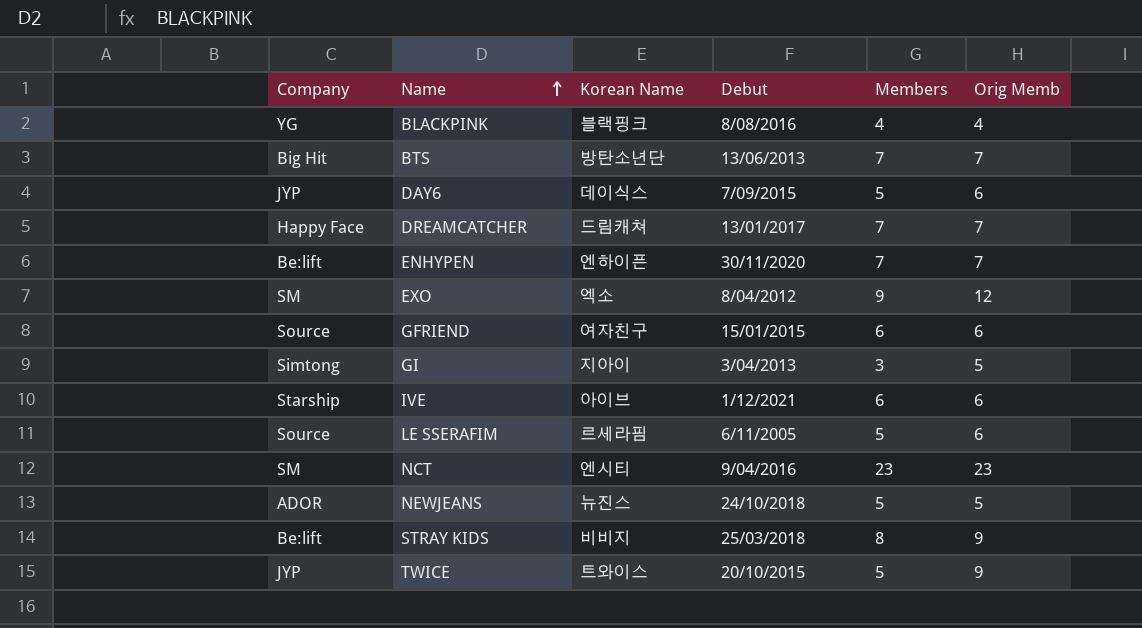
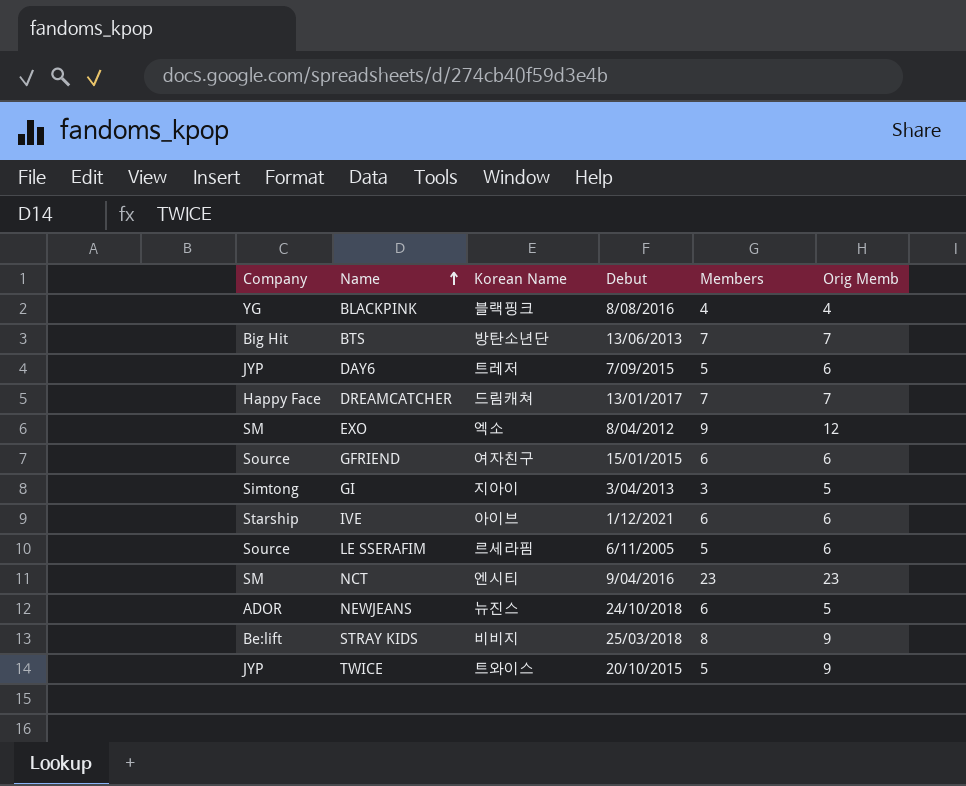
row ENHYPEN: Be:lift | 엔하이픈 | 30/11/2020 | 7 | 7 -> none
DAY6 | Korean Name: 데이식스 -> 트레저
NEWJEANS | Members: 5 -> 6

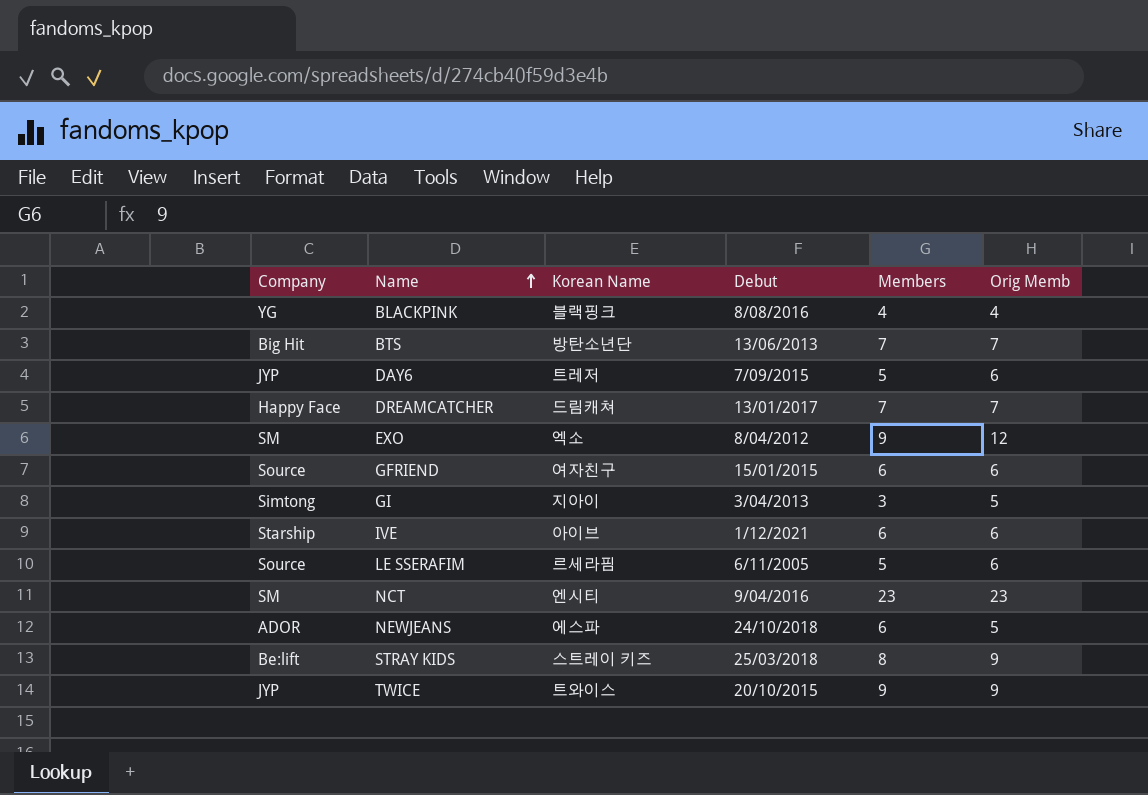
NEWJEANS | Korean Name: 뉴진스 -> 에스파
STRAY KIDS | Korean Name: 비비지 -> 스트레이 키즈
TWICE | Members: 5 -> 9

